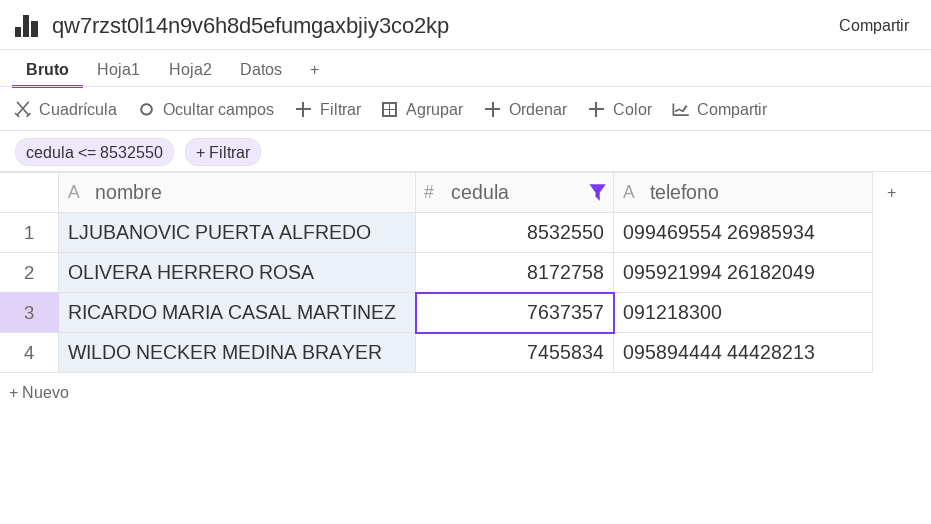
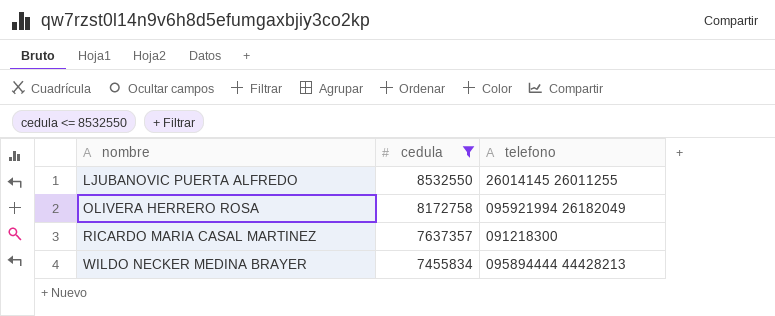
LJUBANOVIC PUERTA ALFREDO | telefono: 099469554 26985934 -> 26014145 26011255

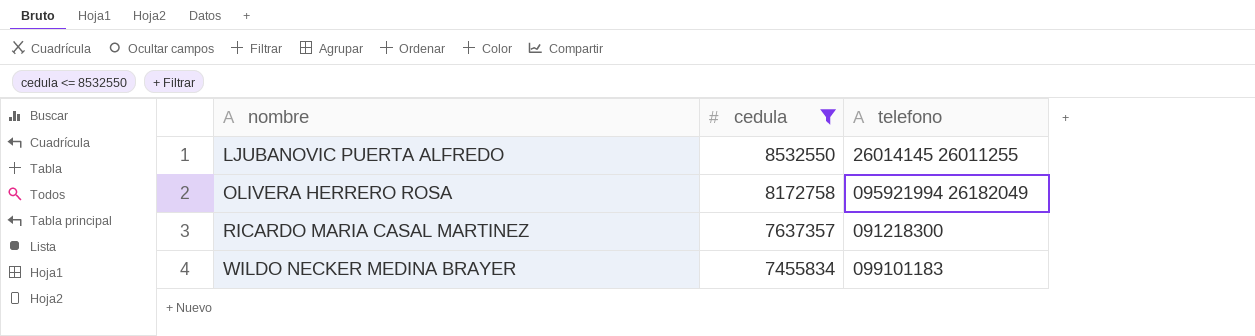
WILDO NECKER MEDINA BRAYER | telefono: 095894444 44428213 -> 099101183

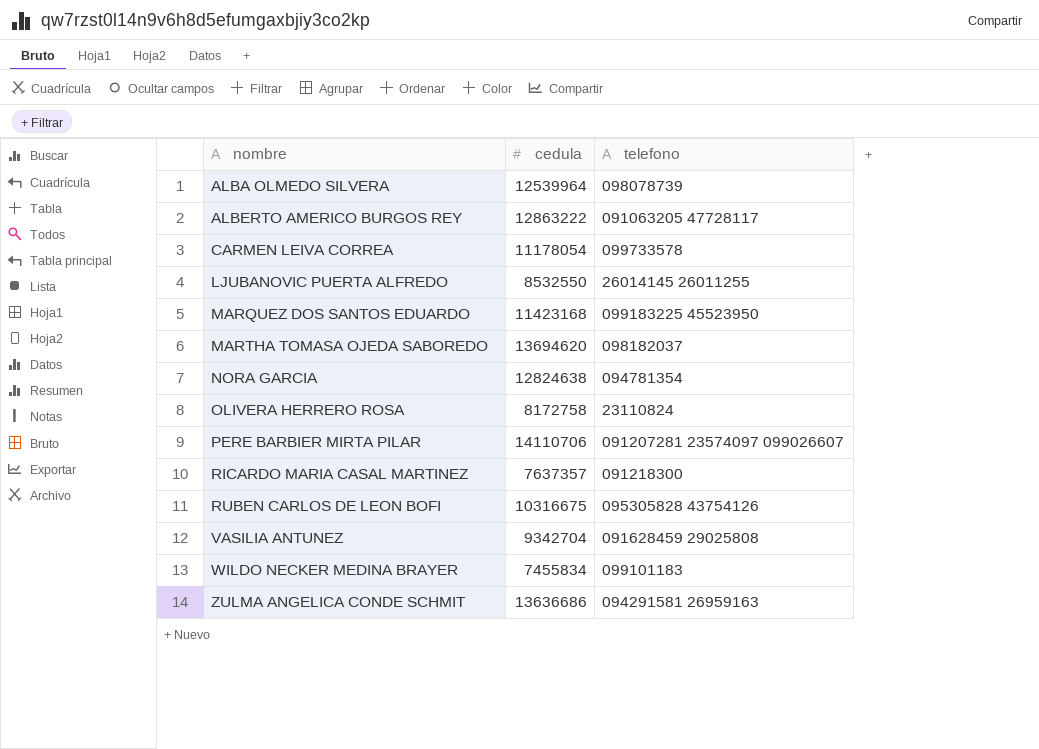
filter: cedula <= 8532550 -> none
OLIVERA HERRERO ROSA | telefono: 095921994 26182049 -> 23110824

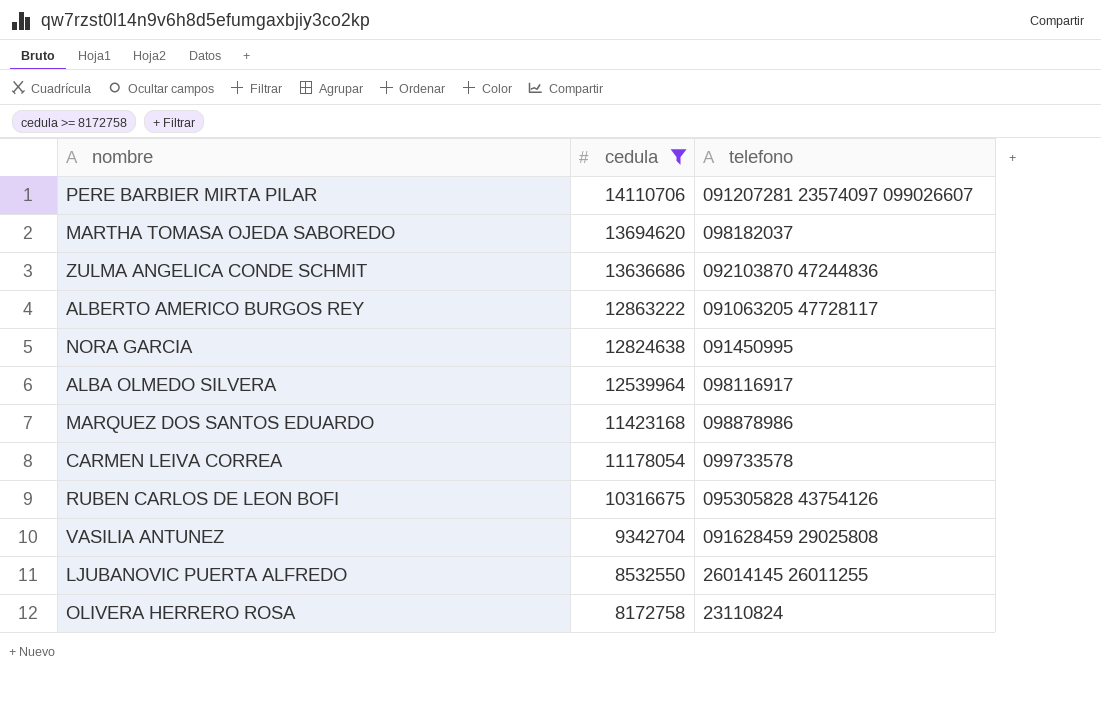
filter: none -> cedula >= 8172758
row order: nombre ascending -> cedula descending
ZULMA ANGELICA CONDE SCHMIT | telefono: 094291581 26959163 -> 092103870 47244836
NORA GARCIA | telefono: 094781354 -> 091450995
ALBA OLMEDO SILVERA | telefono: 098078739 -> 098116917
MARQUEZ DOS SANTOS EDUARDO | telefono: 099183225 45523950 -> 098878986

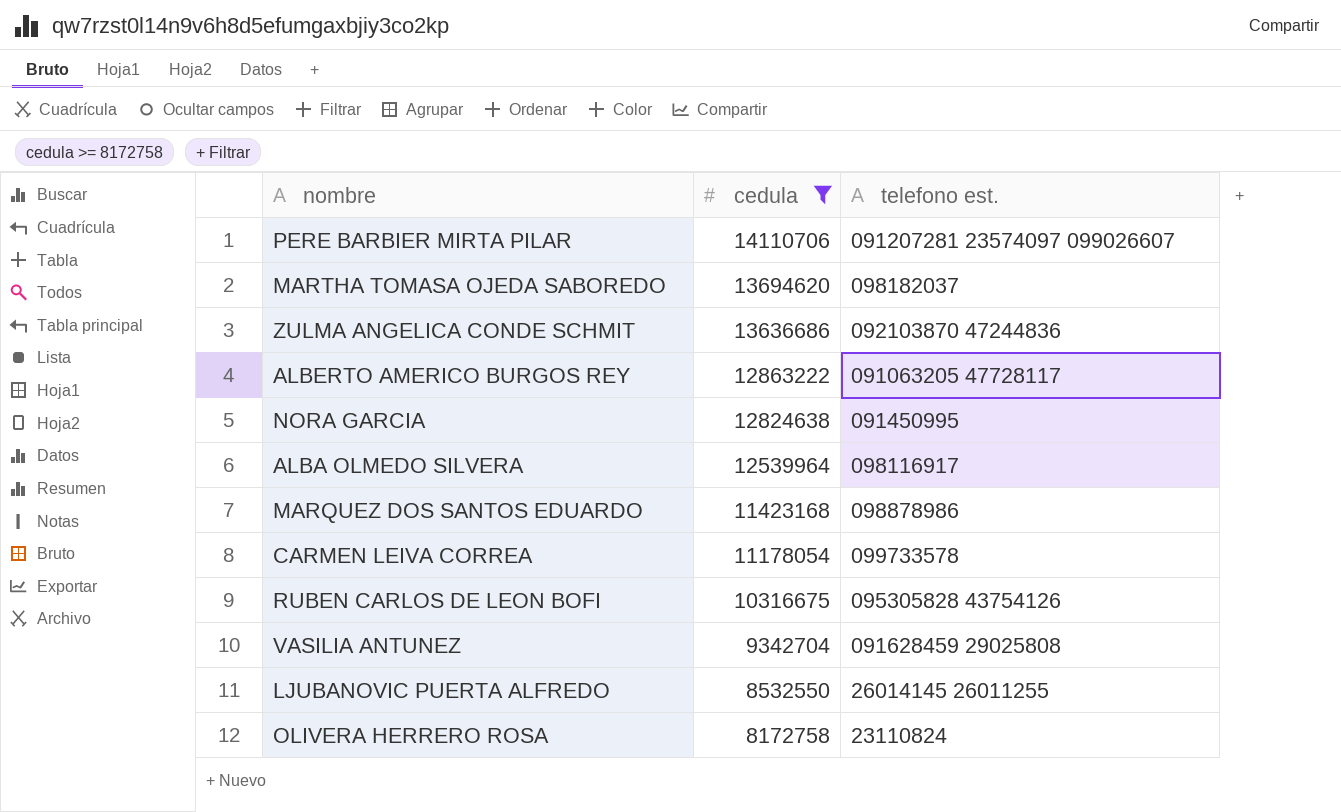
column name: telefono -> telefono est.

